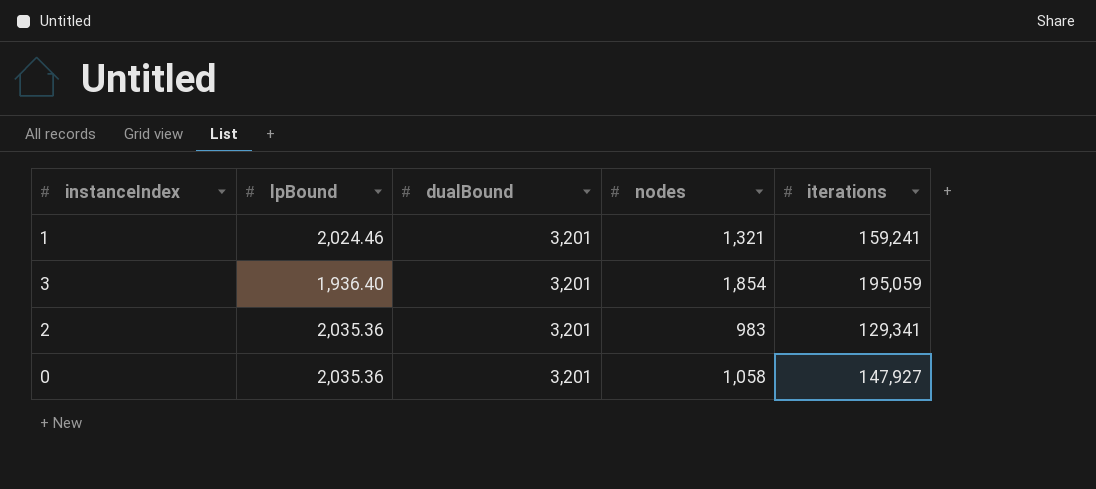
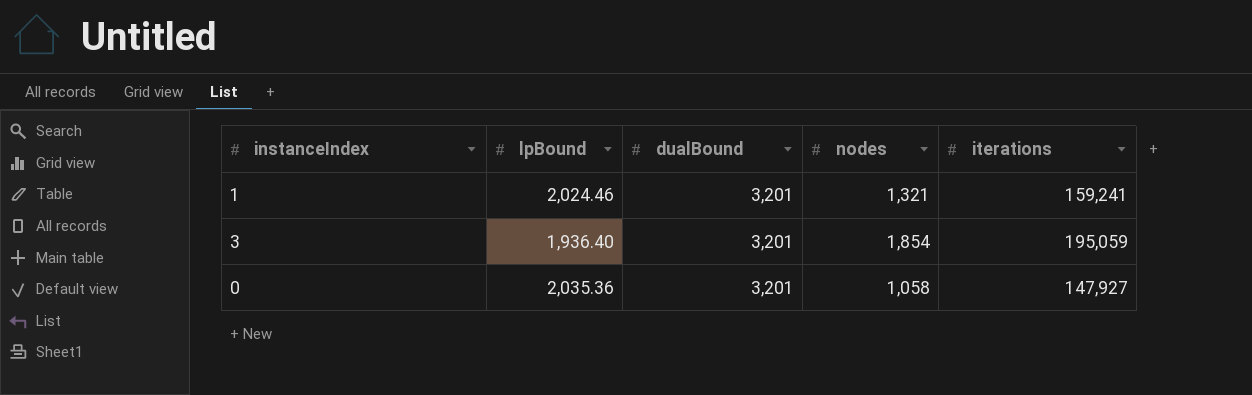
row 2: 2,035.36 | 3,201 | 983 | 129,341 -> none

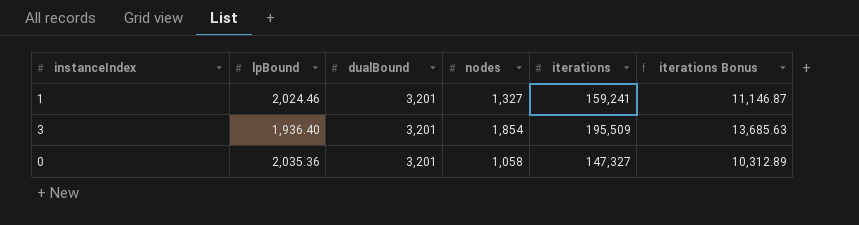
column iterations Bonus | formula: none -> [iterations] * 0.07
1 | nodes: 1,321 -> 1,327
3 | iterations: 195,059 -> 195,509
0 | iterations: 147,927 -> 147,327

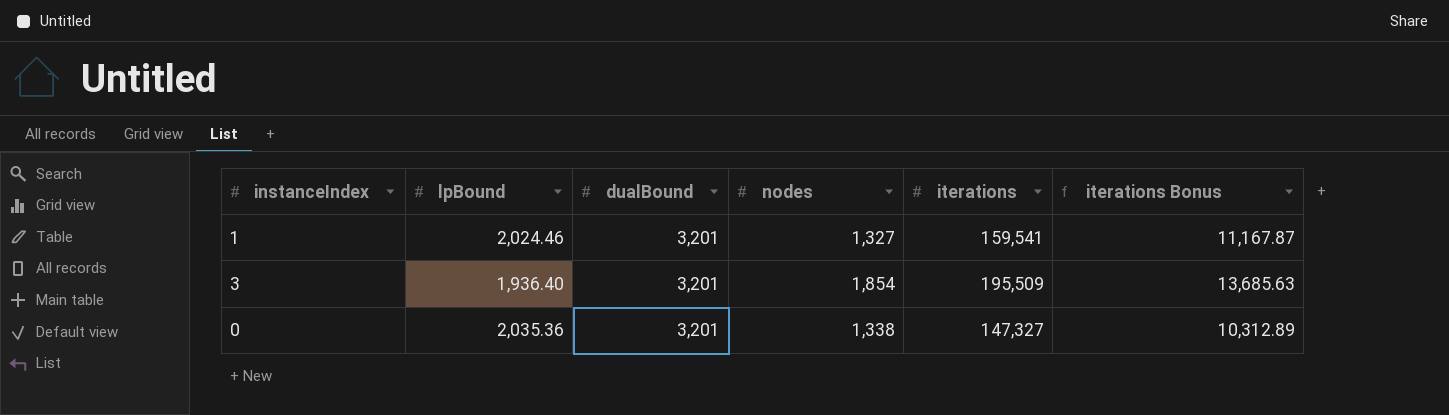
1 | iterations: 159,241 -> 159,541
1 | iterations Bonus: 11,146.87 -> 11,167.87
0 | nodes: 1,058 -> 1,338

